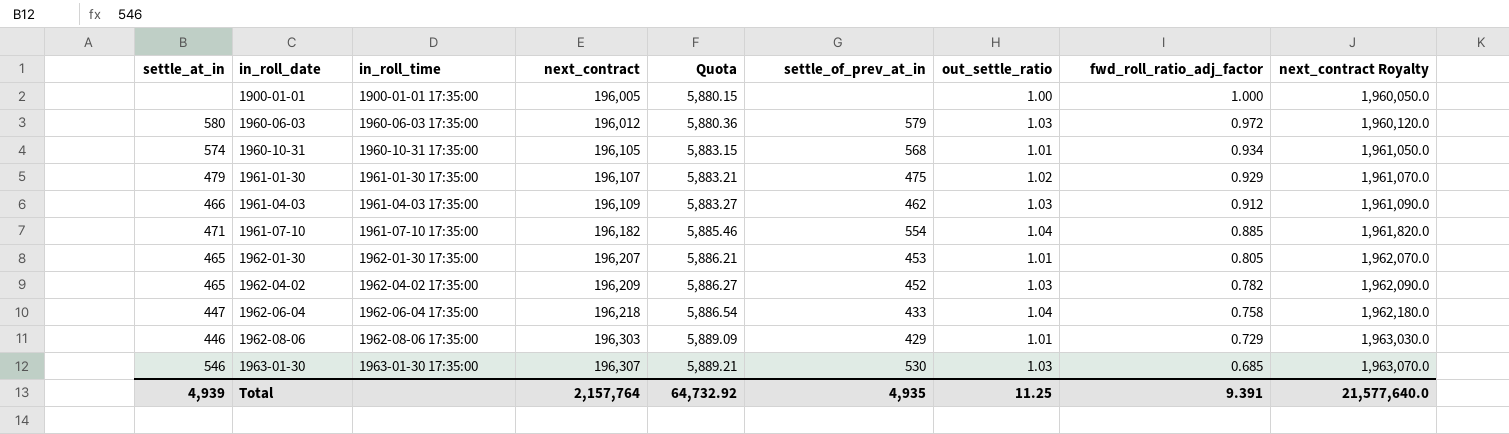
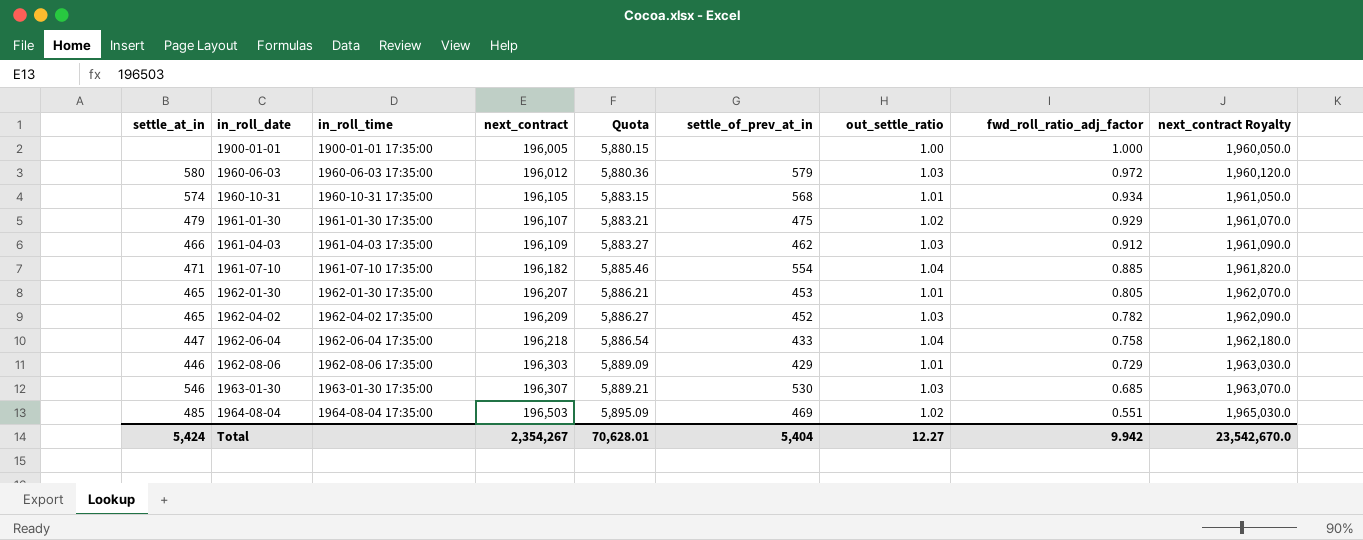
row 1964-08-04: none -> 485 | 1964-08-04 17:35:00 | 196,503 | 5,895.09 | 469 | 1.02 | 0.551 | 1,965,030.0
Total | settle_at_in: 4,939 -> 5,424
Total | next_contract: 2,157,764 -> 2,354,267
Total | Quota: 64,732.92 -> 70,628.01
Total | settle_of_prev_at_in: 4,935 -> 5,404
Total | out_settle_ratio: 11.25 -> 12.27
Total | fwd_roll_ratio_adj_factor: 9.391 -> 9.942
Total | next_contract Royalty: 21,577,640.0 -> 23,542,670.0

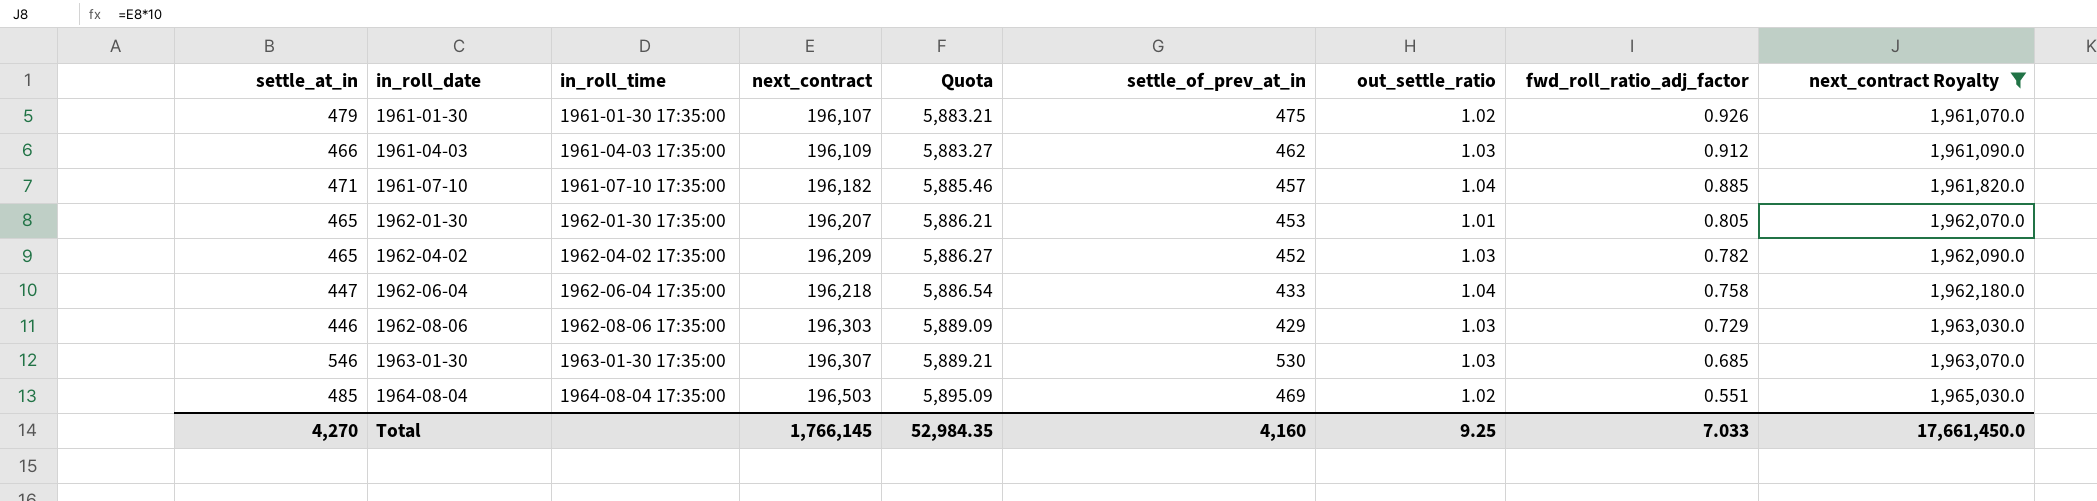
filter: none -> next_contract Royalty >= 1,961,070.0
1961-01-30 | fwd_roll_ratio_adj_factor: 0.929 -> 0.926
1961-07-10 | settle_of_prev_at_in: 554 -> 457
1962-08-06 | out_settle_ratio: 1.01 -> 1.03
Total | settle_at_in: 5,424 -> 4,270
Total | next_contract: 2,354,267 -> 1,766,145
Total | Quota: 70,628.01 -> 52,984.35
Total | settle_of_prev_at_in: 5,404 -> 4,160
Total | out_settle_ratio: 12.27 -> 9.25
Total | fwd_roll_ratio_adj_factor: 9.942 -> 7.033
Total | next_contract Royalty: 23,542,670.0 -> 17,661,450.0

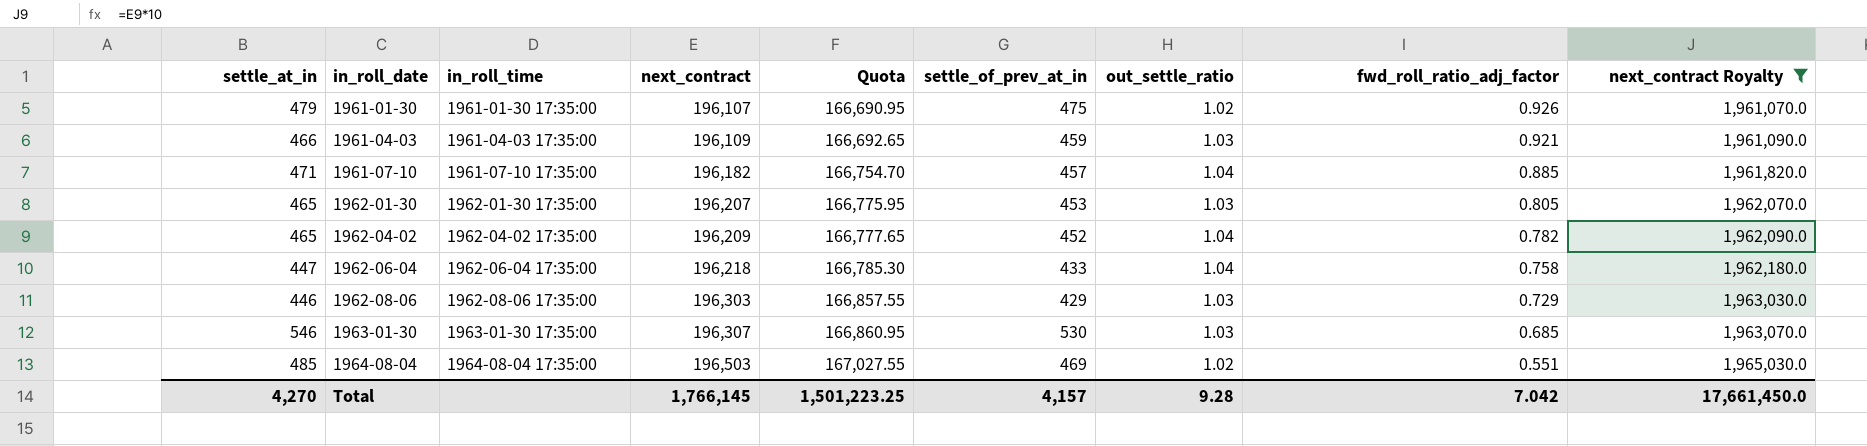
column Quota | formula: [next_contract] * 0.03 -> [next_contract] * 0.85
1961-04-03 | settle_of_prev_at_in: 462 -> 459
1961-04-03 | fwd_roll_ratio_adj_factor: 0.912 -> 0.921
1962-01-30 | out_settle_ratio: 1.01 -> 1.03
1962-04-02 | out_settle_ratio: 1.03 -> 1.04
Total | Quota: 52,984.35 -> 1,501,223.25
Total | settle_of_prev_at_in: 4,160 -> 4,157
Total | out_settle_ratio: 9.25 -> 9.28
Total | fwd_roll_ratio_adj_factor: 7.033 -> 7.042

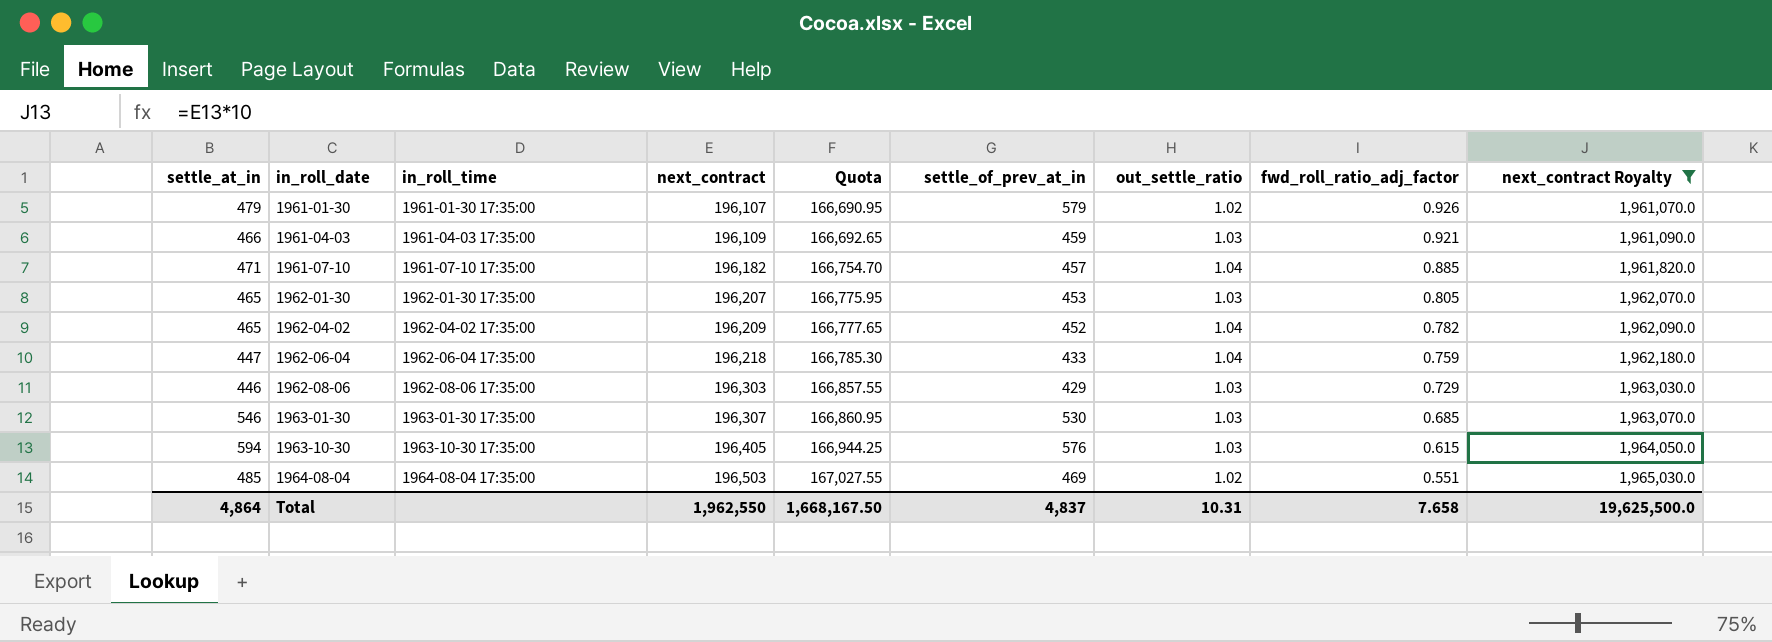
1961-01-30 | settle_of_prev_at_in: 475 -> 579
1962-06-04 | fwd_roll_ratio_adj_factor: 0.758 -> 0.759
row 1963-10-30: none -> 594 | 1963-10-30 17:35:00 | 196,405 | 166,944.25 | 576 | 1.03 | 0.615 | 1,964,050.0
Total | settle_at_in: 4,270 -> 4,864
Total | next_contract: 1,766,145 -> 1,962,550
Total | Quota: 1,501,223.25 -> 1,668,167.50
Total | settle_of_prev_at_in: 4,157 -> 4,837
Total | out_settle_ratio: 9.28 -> 10.31
Total | fwd_roll_ratio_adj_factor: 7.042 -> 7.658
Total | next_contract Royalty: 17,661,450.0 -> 19,625,500.0

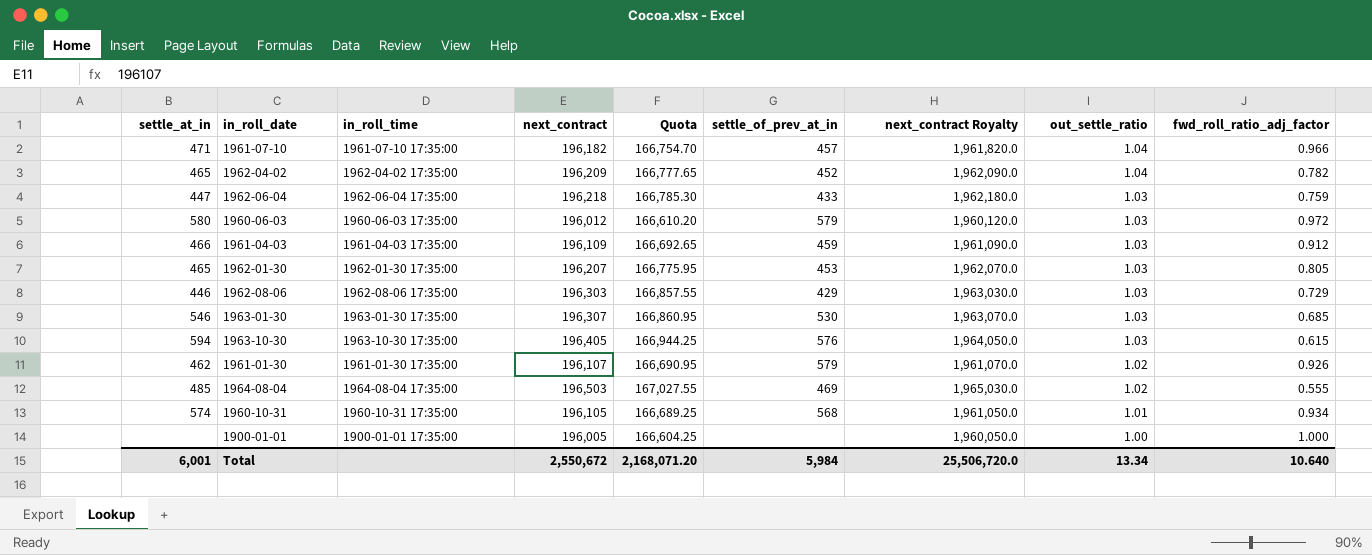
filter: next_contract Royalty >= 1,961,070.0 -> none
row order: in_roll_date ascending -> out_settle_ratio descending
column next_contract Royalty | position: 9 -> 7
1961-07-10 | fwd_roll_ratio_adj_factor: 0.885 -> 0.966
1962-06-04 | out_settle_ratio: 1.04 -> 1.03
1961-04-03 | fwd_roll_ratio_adj_factor: 0.921 -> 0.912
1961-01-30 | settle_at_in: 479 -> 462
1964-08-04 | fwd_roll_ratio_adj_factor: 0.551 -> 0.555
Total | settle_at_in: 4,864 -> 6,001
Total | next_contract: 1,962,550 -> 2,550,672
Total | Quota: 1,668,167.50 -> 2,168,071.20
Total | settle_of_prev_at_in: 4,837 -> 5,984
Total | next_contract Royalty: 19,625,500.0 -> 25,506,720.0
Total | out_settle_ratio: 10.31 -> 13.34
Total | fwd_roll_ratio_adj_factor: 7.658 -> 10.640

